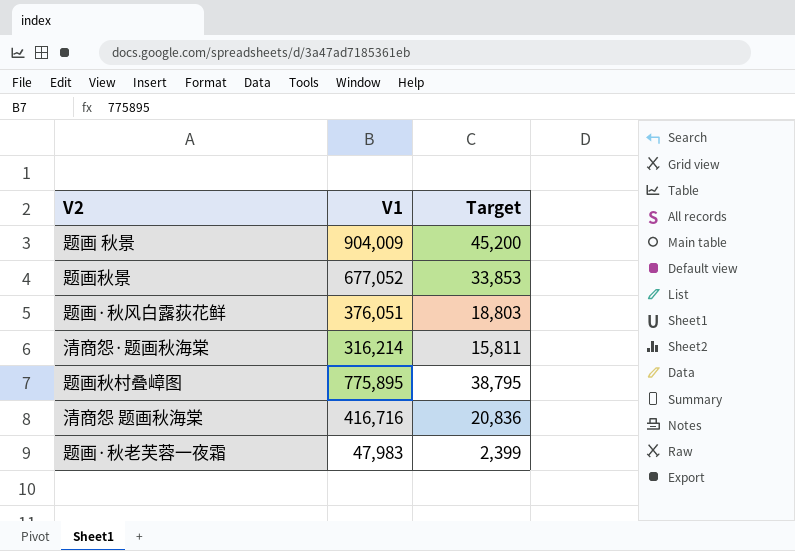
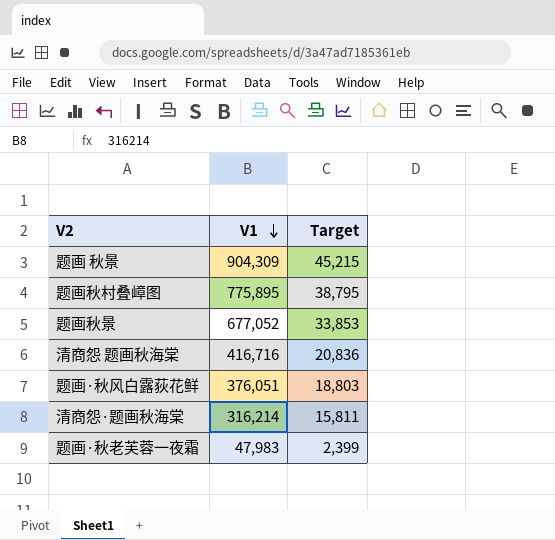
row order: none -> V1 descending
题画 秋景 | V1: 904,009 -> 904,309
题画 秋景 | Target: 45,200 -> 45,215

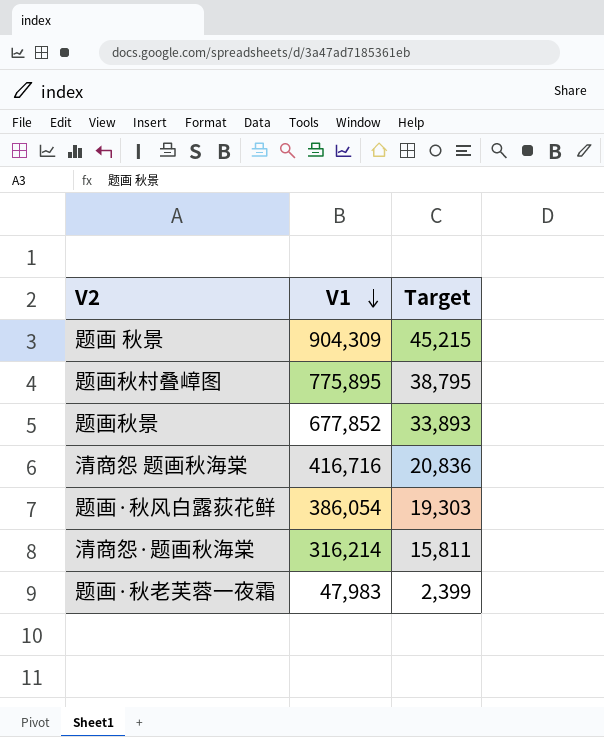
题画秋景 | V1: 677,052 -> 677,852
题画秋景 | Target: 33,853 -> 33,893
题画·秋风白露荻花鲜 | V1: 376,051 -> 386,054
题画·秋风白露荻花鲜 | Target: 18,803 -> 19,303

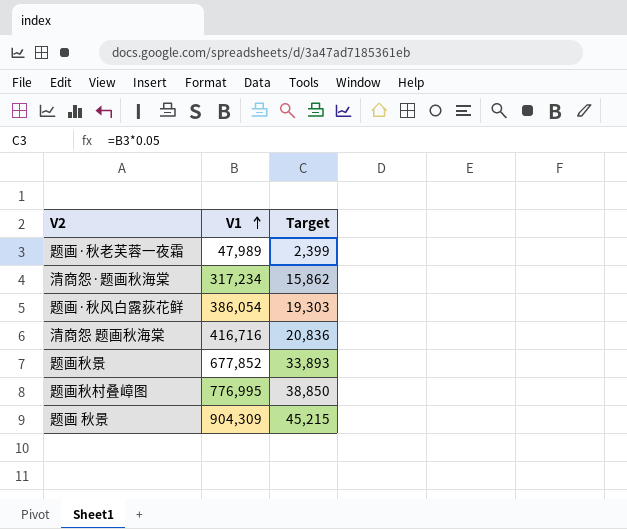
row order: V1 descending -> V1 ascending
题画·秋老芙蓉一夜霜 | V1: 47,983 -> 47,989
清商怨·题画秋海棠 | V1: 316,214 -> 317,234
清商怨·题画秋海棠 | Target: 15,811 -> 15,862
题画秋村叠嶂图 | V1: 775,895 -> 776,995
题画秋村叠嶂图 | Target: 38,795 -> 38,850

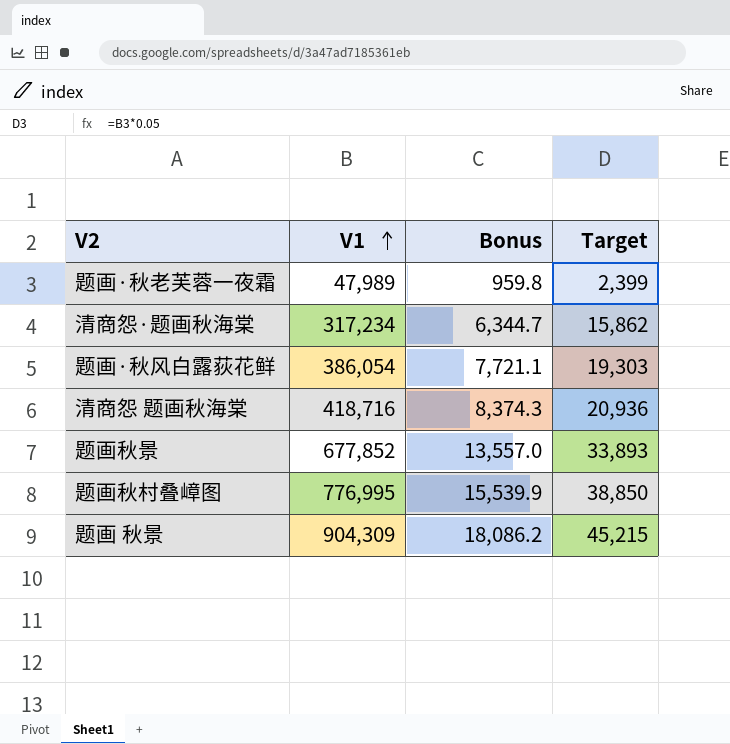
column Bonus | formula: none -> [V1] * 0.02
清商怨 题画秋海棠 | V1: 416,716 -> 418,716
清商怨 题画秋海棠 | Target: 20,836 -> 20,936

